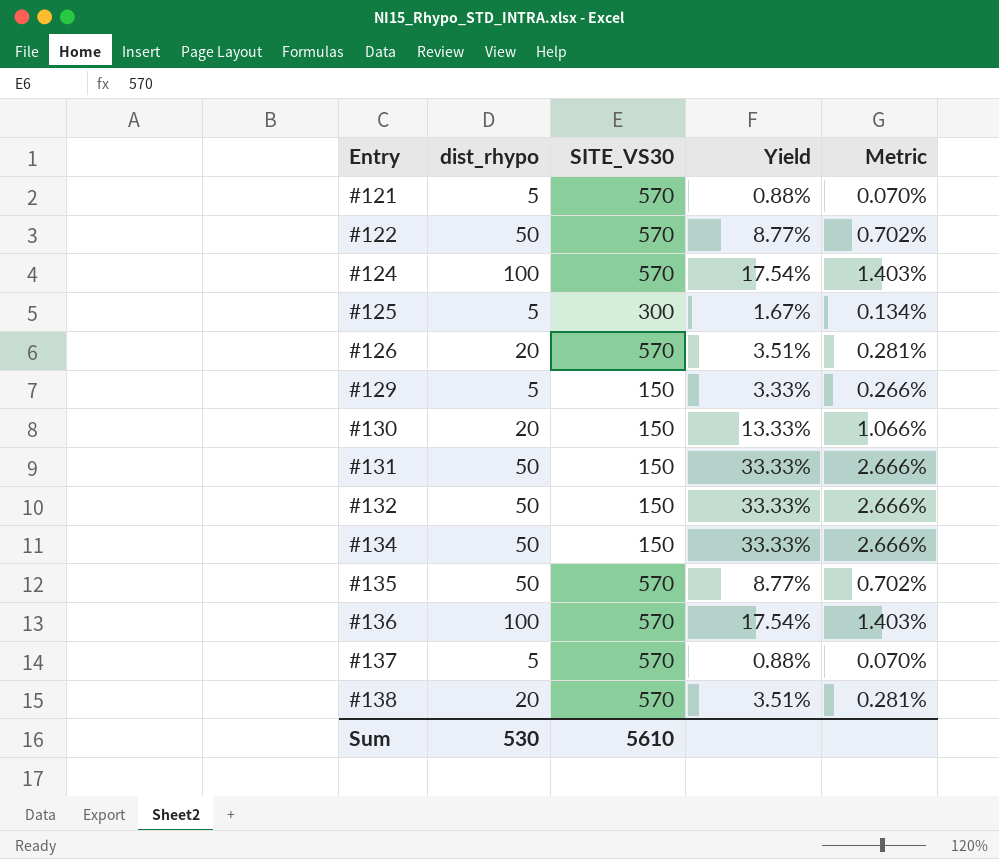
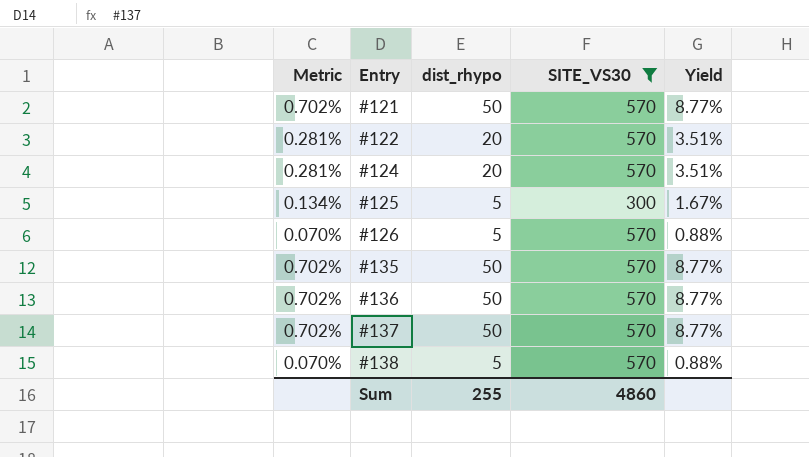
filter: none -> SITE_VS30 != 150
column Metric | position: 5 -> 1
#121 | Metric: 0.070% -> 0.702%
#121 | dist_rhypo: 5 -> 50
#121 | Yield: 0.88% -> 8.77%
#122 | Metric: 0.702% -> 0.281%
#122 | dist_rhypo: 50 -> 20
#122 | Yield: 8.77% -> 3.51%
#124 | Metric: 1.403% -> 0.281%
#124 | dist_rhypo: 100 -> 20
#124 | Yield: 17.54% -> 3.51%
#126 | Metric: 0.281% -> 0.070%
#126 | dist_rhypo: 20 -> 5
#126 | Yield: 3.51% -> 0.88%
#136 | Metric: 1.403% -> 0.702%
#136 | dist_rhypo: 100 -> 50
#136 | Yield: 17.54% -> 8.77%
#137 | Metric: 0.070% -> 0.702%
#137 | dist_rhypo: 5 -> 50
#137 | Yield: 0.88% -> 8.77%
#138 | Metric: 0.281% -> 0.070%
#138 | dist_rhypo: 20 -> 5
#138 | Yield: 3.51% -> 0.88%
Sum | dist_rhypo: 530 -> 255
Sum | SITE_VS30: 5610 -> 4860

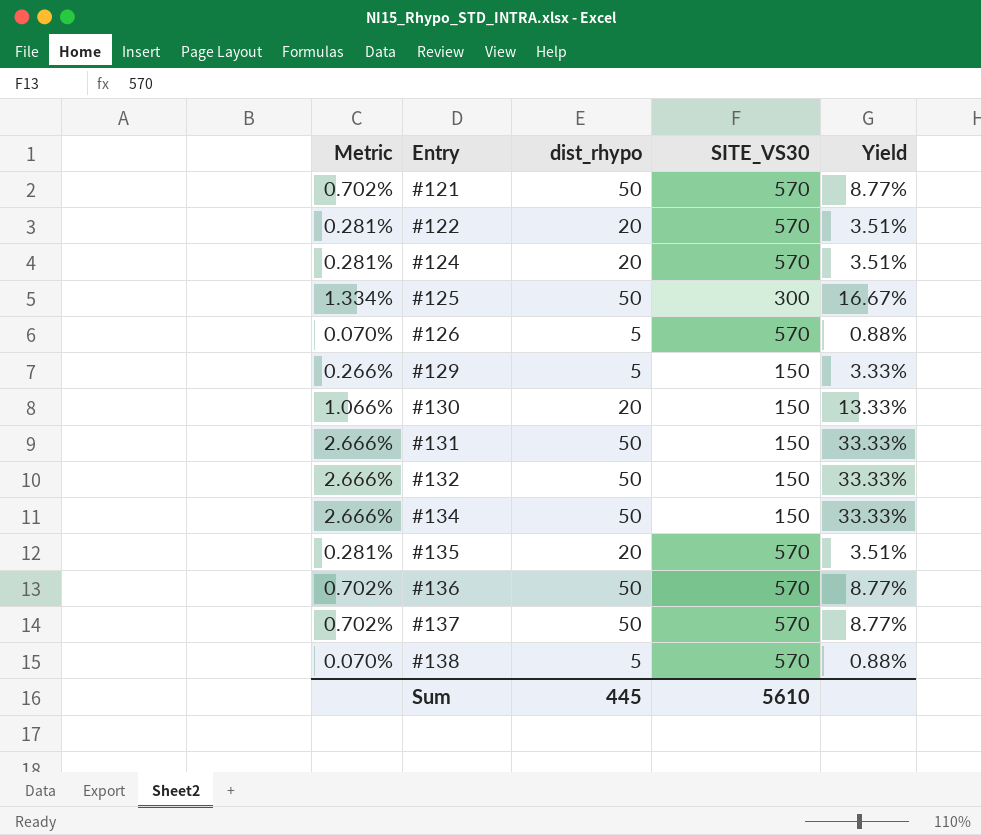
filter: SITE_VS30 != 150 -> none
#125 | Metric: 0.134% -> 1.334%
#125 | dist_rhypo: 5 -> 50
#125 | Yield: 1.67% -> 16.67%
#135 | Metric: 0.702% -> 0.281%
#135 | dist_rhypo: 50 -> 20
#135 | Yield: 8.77% -> 3.51%
Sum | dist_rhypo: 255 -> 445
Sum | SITE_VS30: 4860 -> 5610

